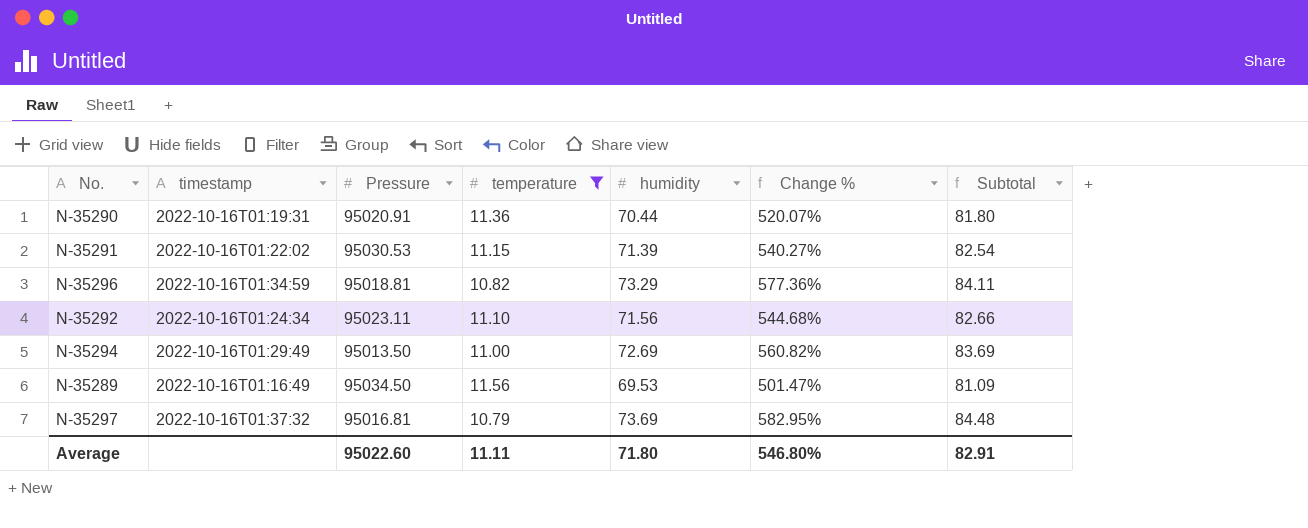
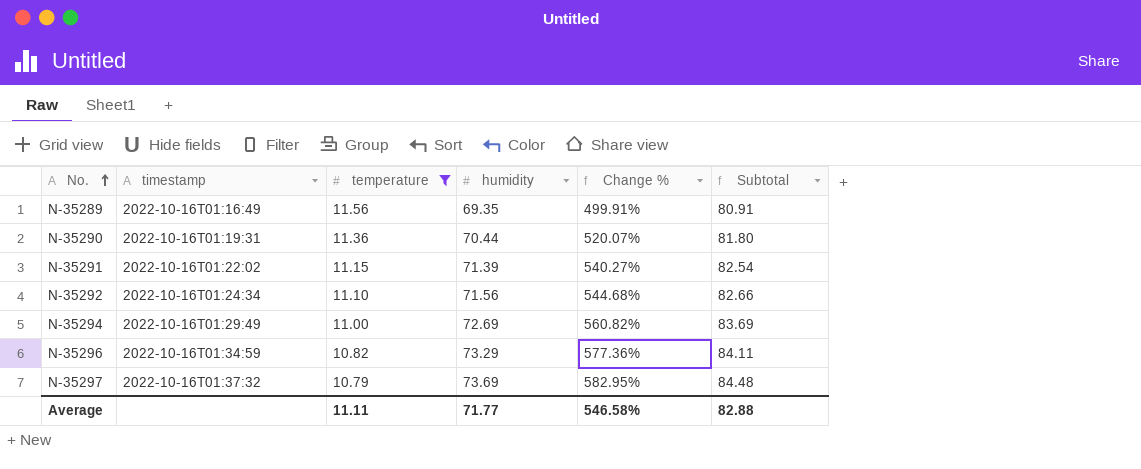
row order: none -> No. ascending
column Pressure | position: 3 -> none
N-35289 | humidity: 69.53 -> 69.35
N-35289 | Change %: 501.47% -> 499.91%
N-35289 | Subtotal: 81.09 -> 80.91
Average | humidity: 71.80 -> 71.77
Average | Change %: 546.80% -> 546.58%
Average | Subtotal: 82.91 -> 82.88

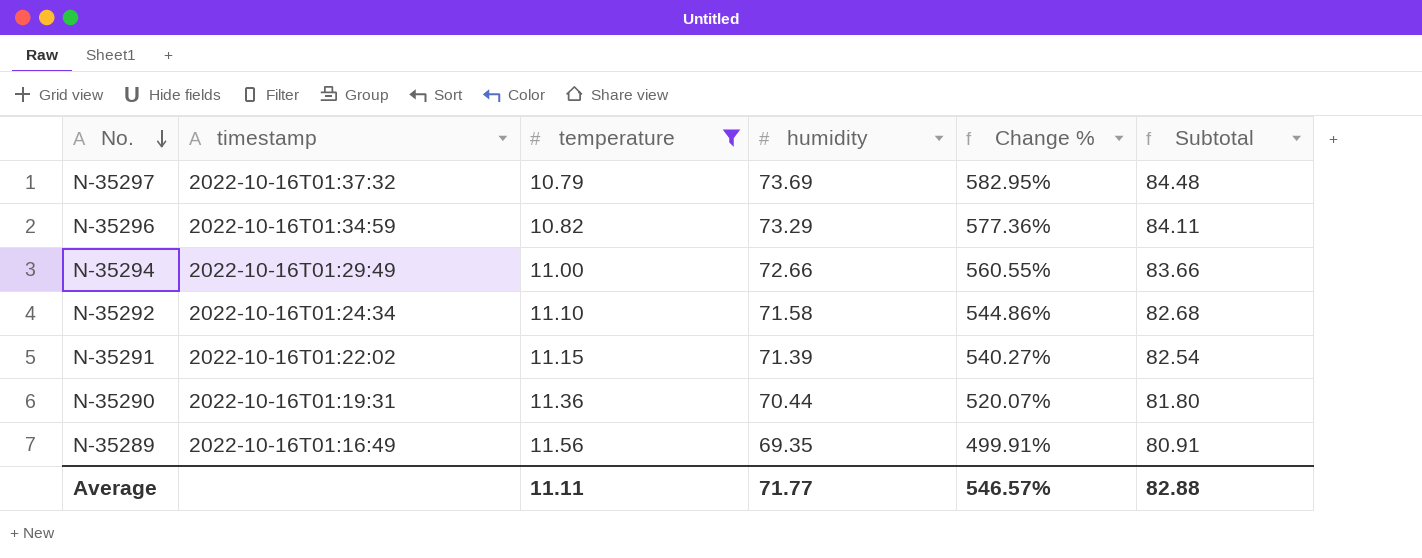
row order: No. ascending -> No. descending
N-35294 | humidity: 72.69 -> 72.66
N-35294 | Change %: 560.82% -> 560.55%
N-35294 | Subtotal: 83.69 -> 83.66
N-35292 | humidity: 71.56 -> 71.58
N-35292 | Change %: 544.68% -> 544.86%
N-35292 | Subtotal: 82.66 -> 82.68
Average | Change %: 546.58% -> 546.57%

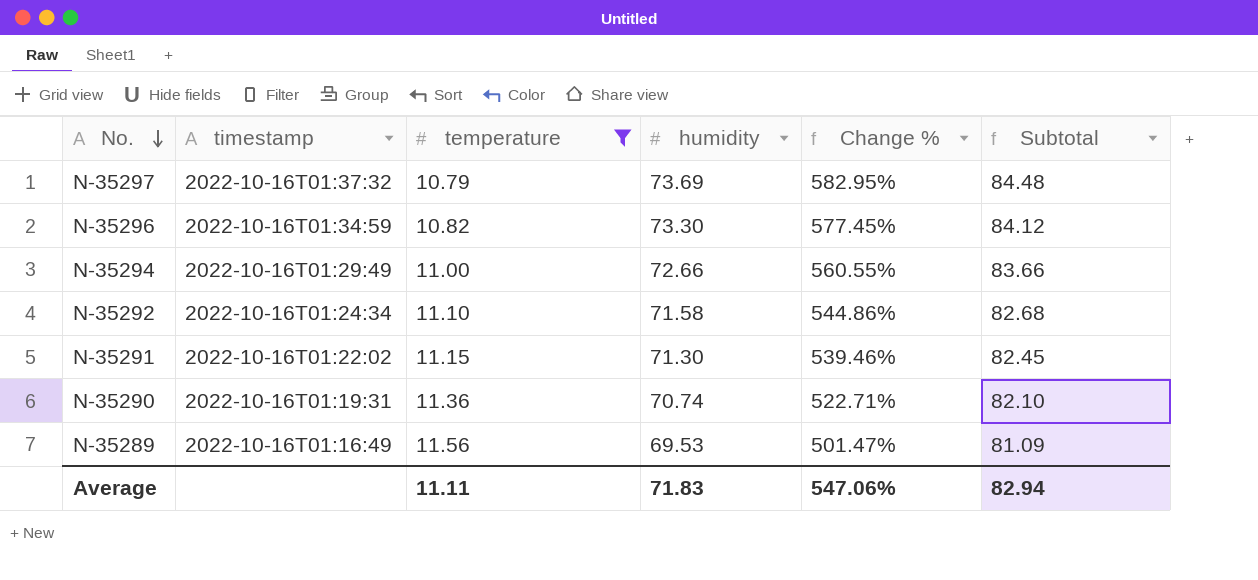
N-35296 | humidity: 73.29 -> 73.30
N-35296 | Change %: 577.36% -> 577.45%
N-35296 | Subtotal: 84.11 -> 84.12
N-35291 | humidity: 71.39 -> 71.30
N-35291 | Change %: 540.27% -> 539.46%
N-35291 | Subtotal: 82.54 -> 82.45
N-35290 | humidity: 70.44 -> 70.74
N-35290 | Change %: 520.07% -> 522.71%
N-35290 | Subtotal: 81.80 -> 82.10
N-35289 | humidity: 69.35 -> 69.53
N-35289 | Change %: 499.91% -> 501.47%
N-35289 | Subtotal: 80.91 -> 81.09
Average | humidity: 71.77 -> 71.83
Average | Change %: 546.57% -> 547.06%
Average | Subtotal: 82.88 -> 82.94

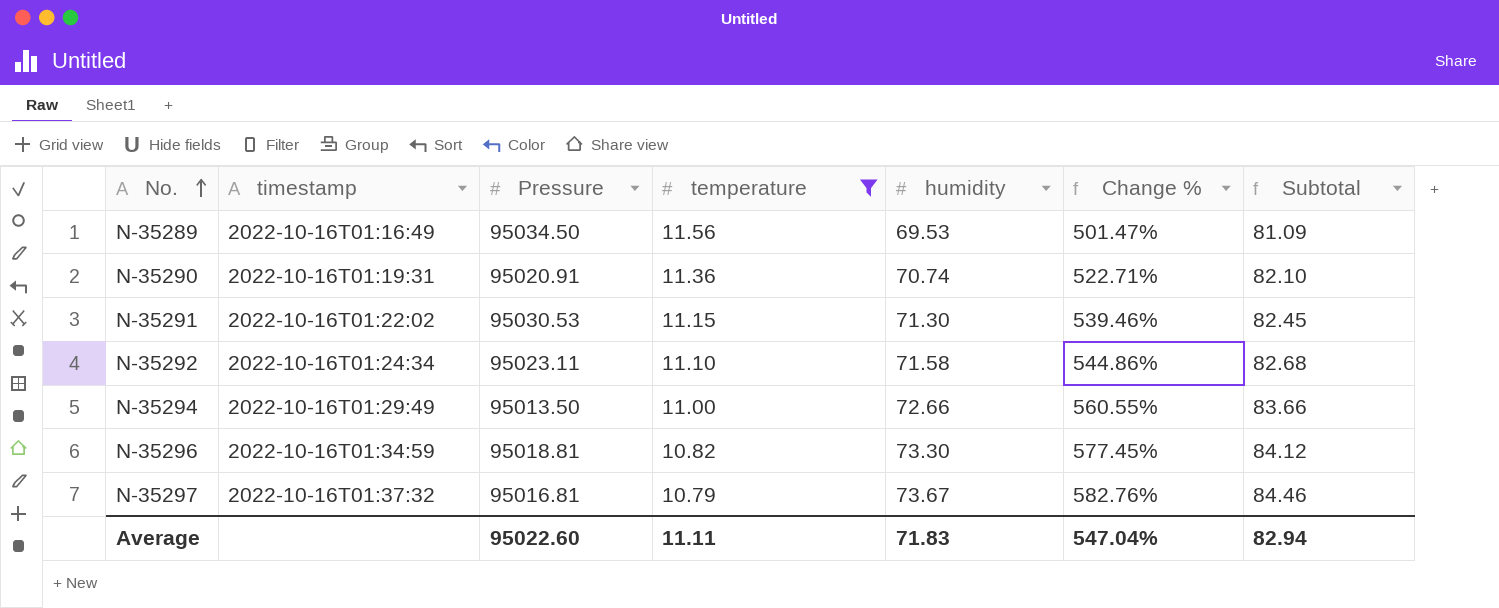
row order: No. descending -> No. ascending
column Pressure | position: none -> 3
N-35297 | humidity: 73.69 -> 73.67
N-35297 | Change %: 582.95% -> 582.76%
N-35297 | Subtotal: 84.48 -> 84.46
Average | Change %: 547.06% -> 547.04%

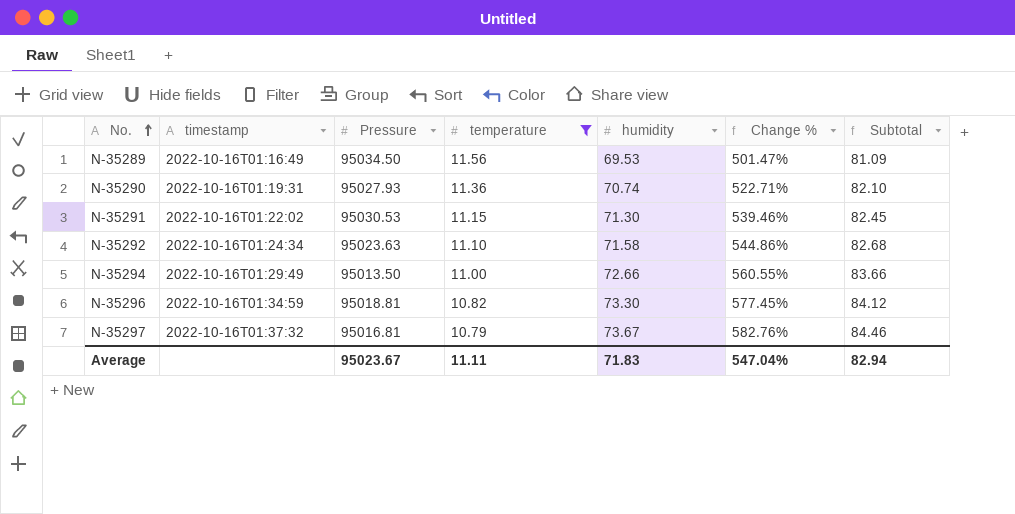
N-35290 | Pressure: 95020.91 -> 95027.93
N-35292 | Pressure: 95023.11 -> 95023.63
Average | Pressure: 95022.60 -> 95023.67

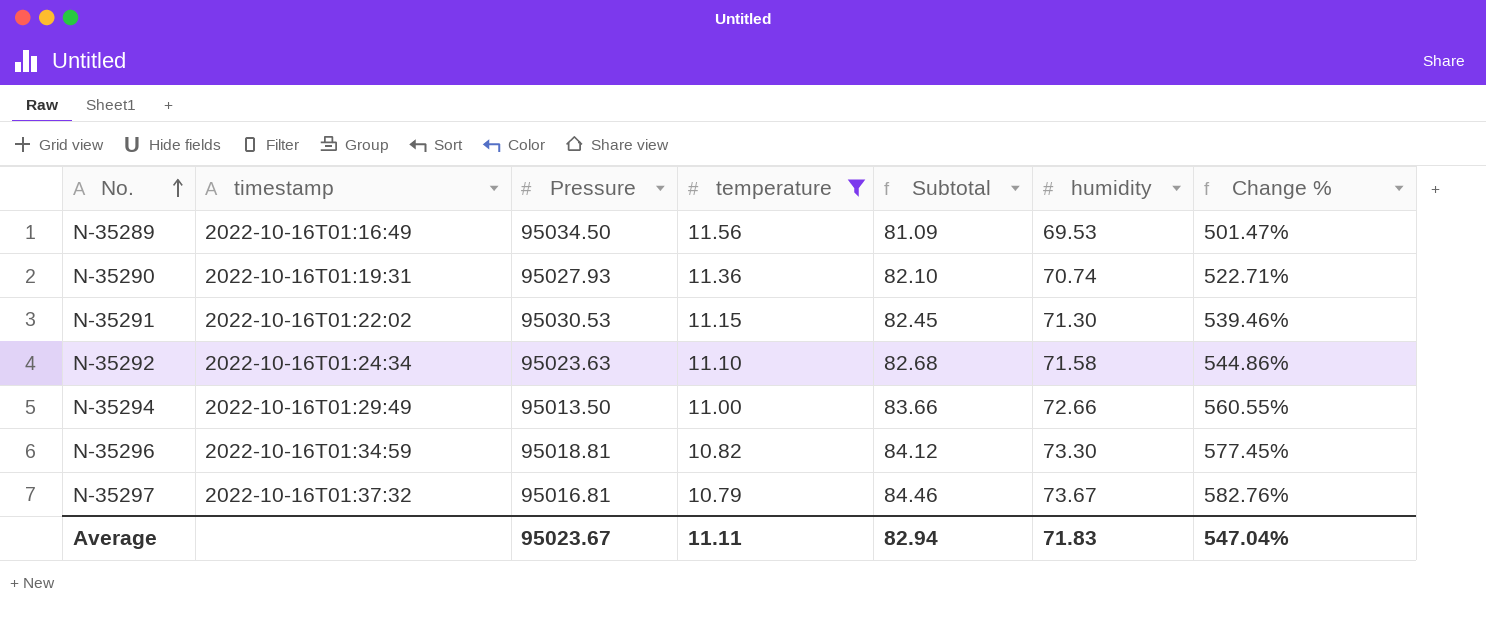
column Subtotal | position: 7 -> 5

